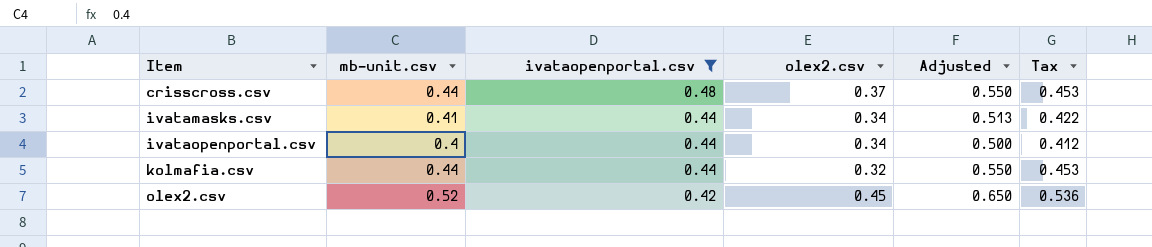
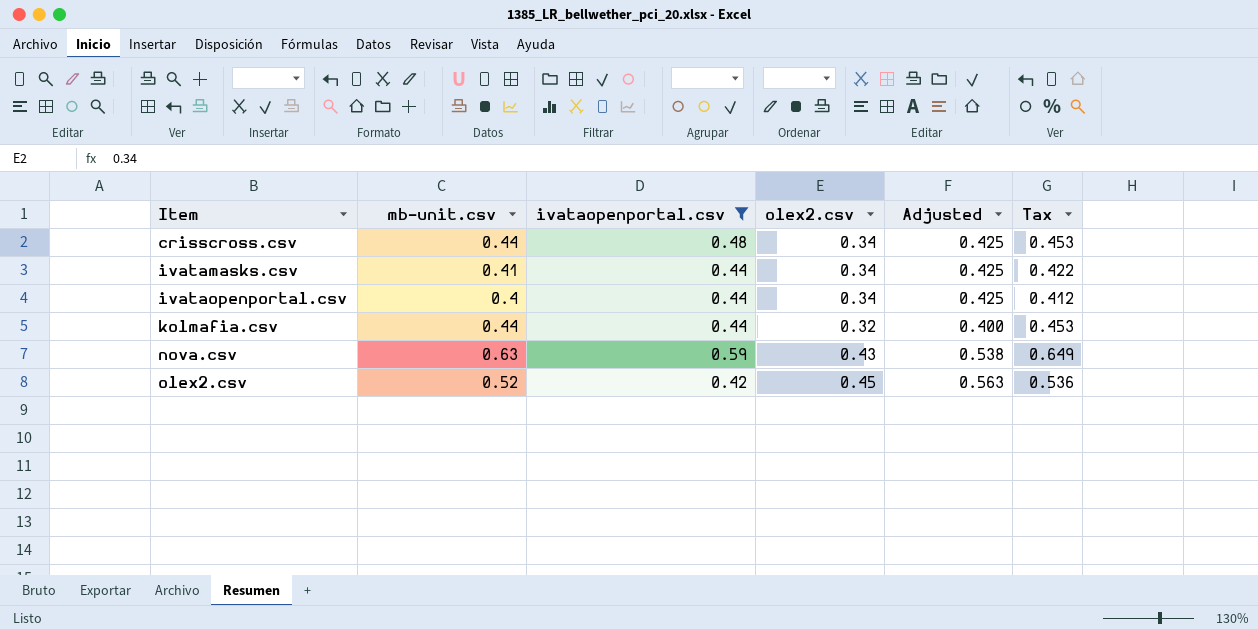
column Adjusted | formula: [mb-unit.csv] * 1.25 -> [olex2.csv] * 1.25
crisscross.csv | olex2.csv: 0.37 -> 0.34
row nova.csv: none -> 0.63 | 0.59 | 0.43 | 0.538 | 0.649

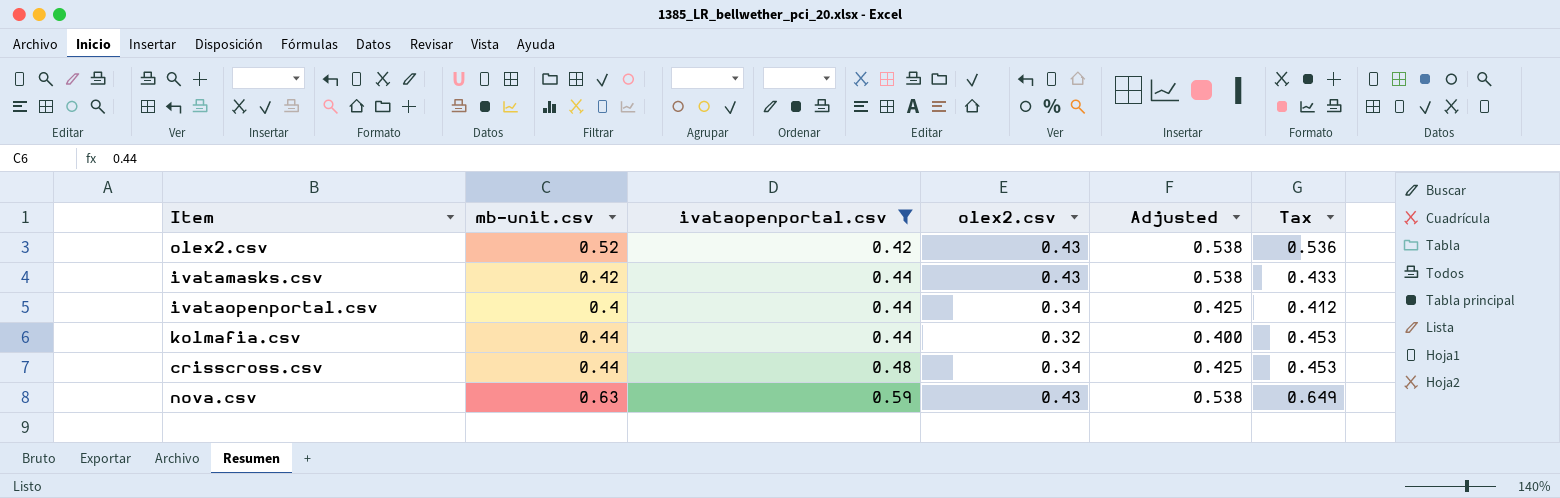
row order: Item ascending -> ivataopenportal.csv ascending
olex2.csv | olex2.csv: 0.45 -> 0.43
olex2.csv | Adjusted: 0.563 -> 0.538
ivatamasks.csv | mb-unit.csv: 0.41 -> 0.42
ivatamasks.csv | olex2.csv: 0.34 -> 0.43
ivatamasks.csv | Adjusted: 0.425 -> 0.538
ivatamasks.csv | Tax: 0.422 -> 0.433

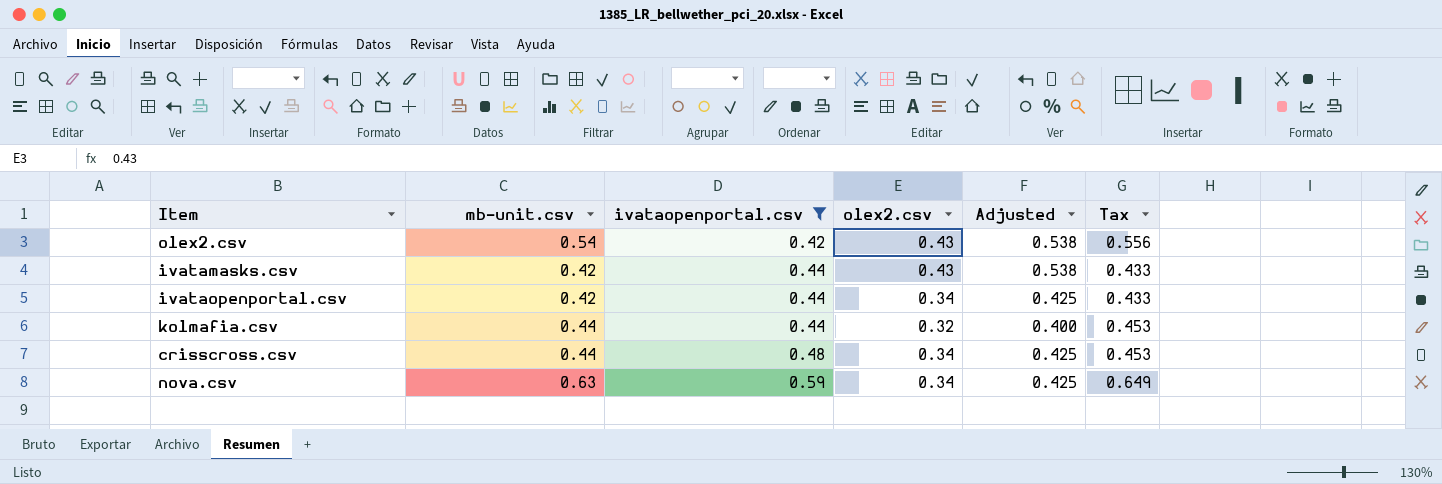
olex2.csv | mb-unit.csv: 0.52 -> 0.54
olex2.csv | Tax: 0.536 -> 0.556
ivataopenportal.csv | mb-unit.csv: 0.4 -> 0.42
ivataopenportal.csv | Tax: 0.412 -> 0.433
nova.csv | olex2.csv: 0.43 -> 0.34
nova.csv | Adjusted: 0.538 -> 0.425

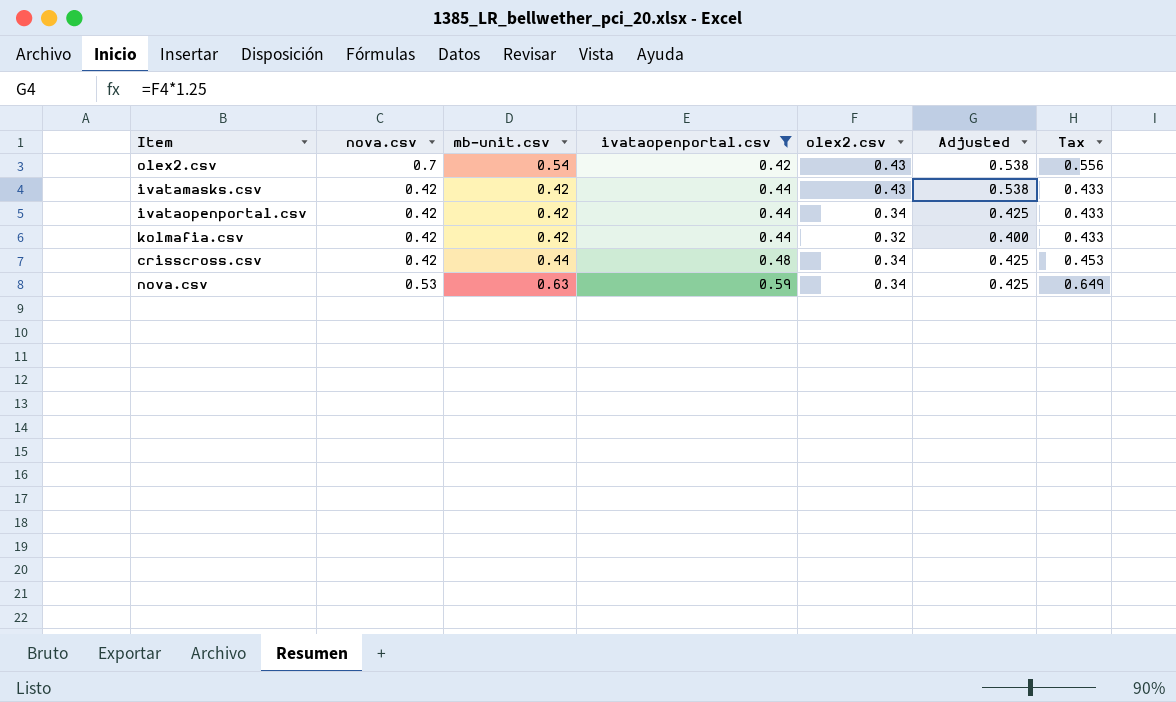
column nova.csv | position: none -> 2
kolmafia.csv | mb-unit.csv: 0.44 -> 0.42
kolmafia.csv | Tax: 0.453 -> 0.433

